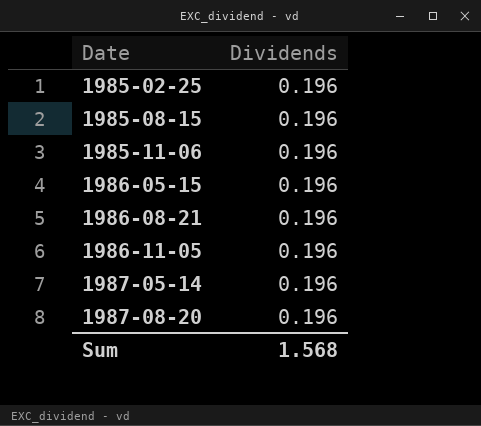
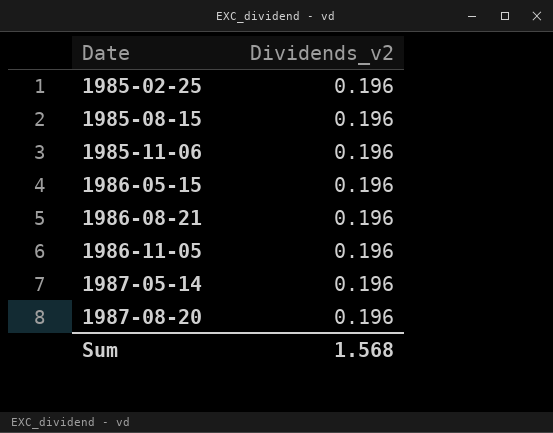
column name: Dividends -> Dividends_v2

